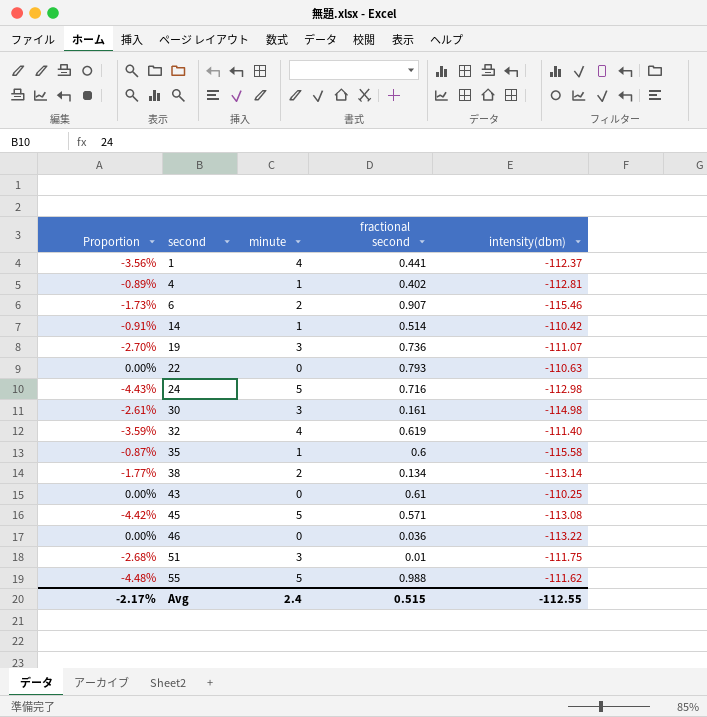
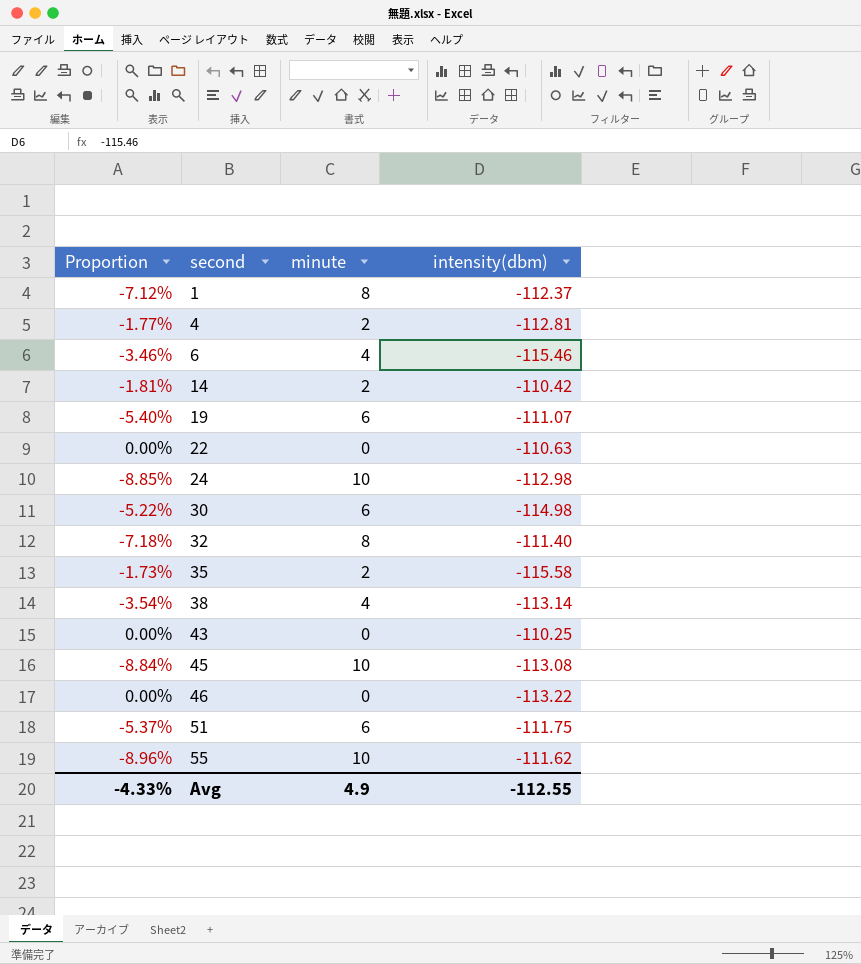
column fractional second | position: 4 -> none
1 | Proportion: -3.56% -> -7.12%
1 | minute: 4 -> 8
4 | Proportion: -0.89% -> -1.77%
4 | minute: 1 -> 2
6 | Proportion: -1.73% -> -3.46%
6 | minute: 2 -> 4
14 | Proportion: -0.91% -> -1.81%
14 | minute: 1 -> 2
19 | Proportion: -2.70% -> -5.40%
19 | minute: 3 -> 6
24 | Proportion: -4.43% -> -8.85%
24 | minute: 5 -> 10
30 | Proportion: -2.61% -> -5.22%
30 | minute: 3 -> 6
32 | Proportion: -3.59% -> -7.18%
32 | minute: 4 -> 8
35 | Proportion: -0.87% -> -1.73%
35 | minute: 1 -> 2
38 | Proportion: -1.77% -> -3.54%
38 | minute: 2 -> 4
45 | Proportion: -4.42% -> -8.84%
45 | minute: 5 -> 10
51 | Proportion: -2.68% -> -5.37%
51 | minute: 3 -> 6
55 | Proportion: -4.48% -> -8.96%
55 | minute: 5 -> 10
Avg | Proportion: -2.17% -> -4.33%
Avg | minute: 2.4 -> 4.9

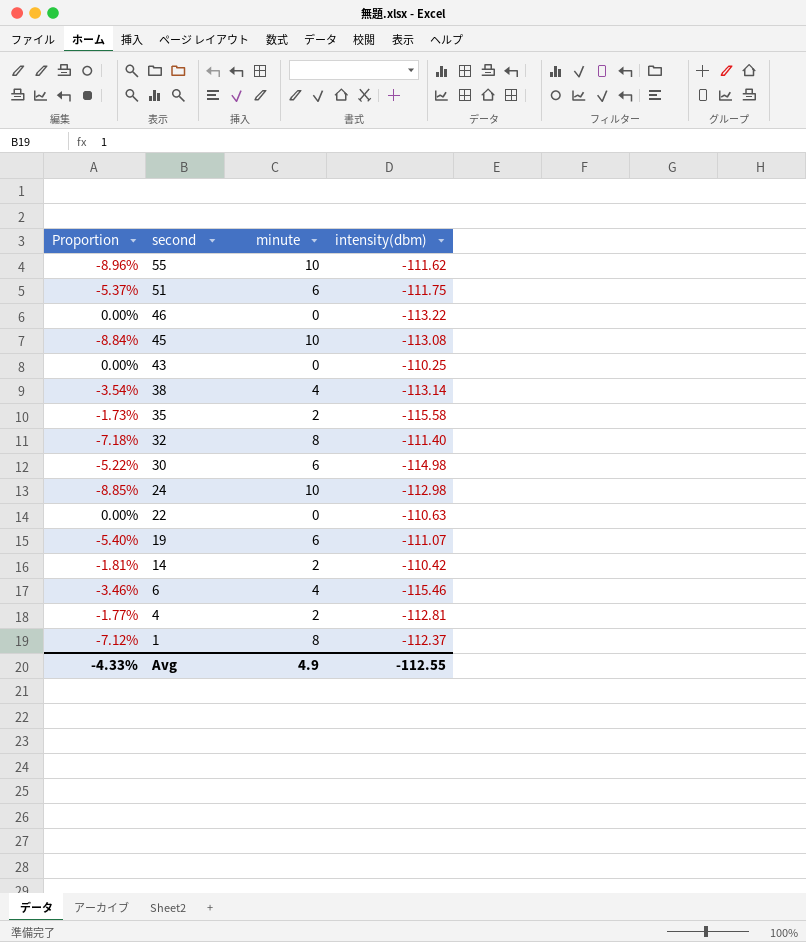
row order: second ascending -> second descending

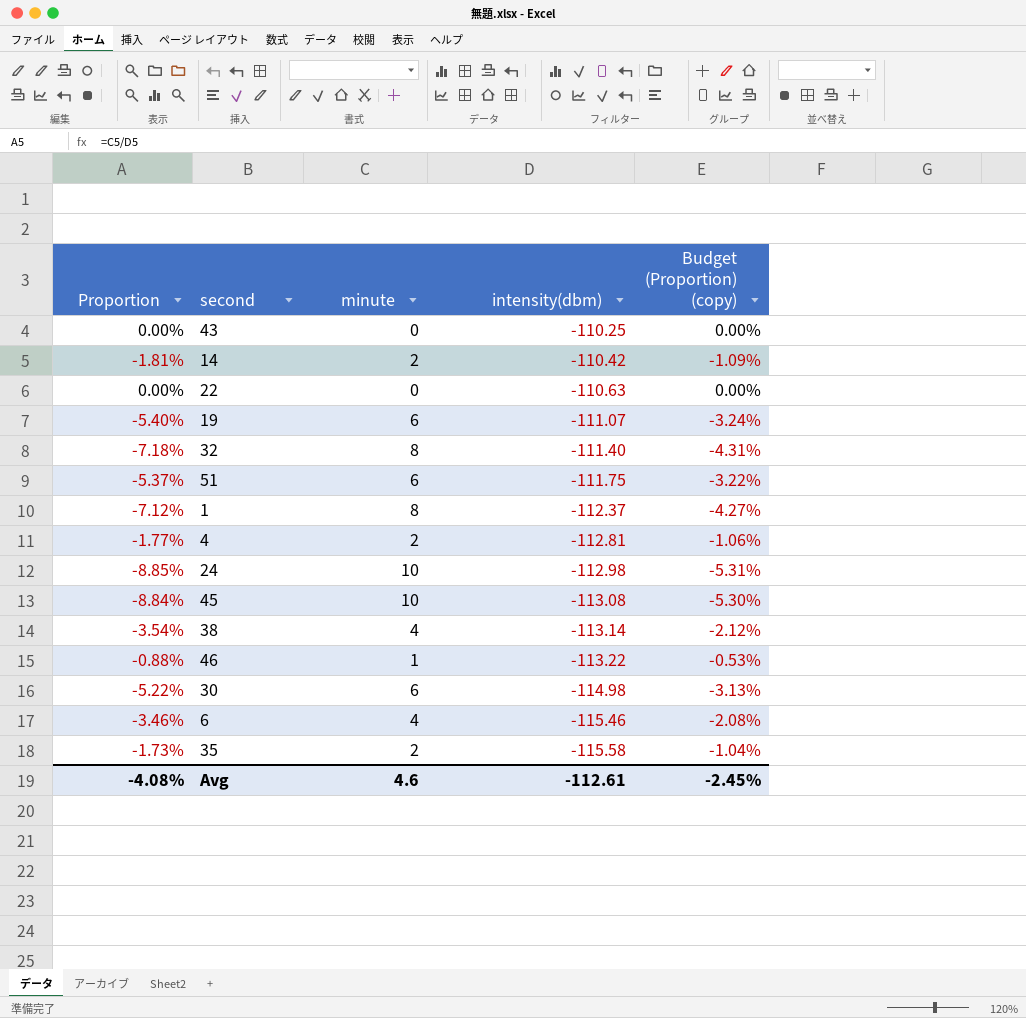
row order: second descending -> intensity(dbm) descending
column Budget (Proportion) (copy) | formula: none -> [Proportion] * 0.6
row 55: -8.96% | 10 | -111.62 -> none
46 | Proportion: 0.00% -> -0.88%
46 | minute: 0 -> 1
Avg | Proportion: -4.33% -> -4.08%
Avg | minute: 4.9 -> 4.6
Avg | intensity(dbm): -112.55 -> -112.61

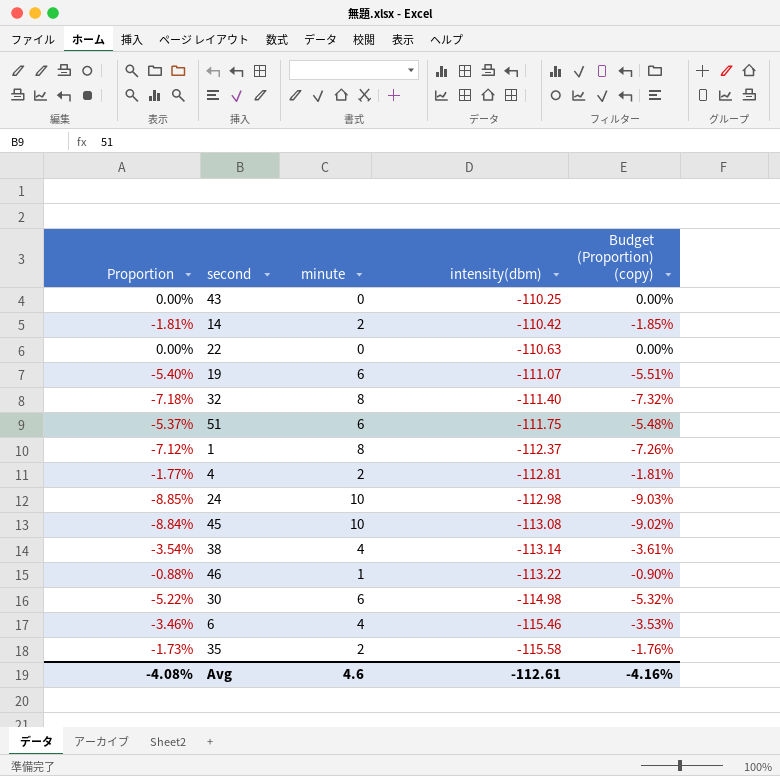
column Budget (Proportion) (copy) | formula: [Proportion] * 0.6 -> [Proportion] * 1.02
Avg | Budget (Proportion) (copy): -2.45% -> -4.16%

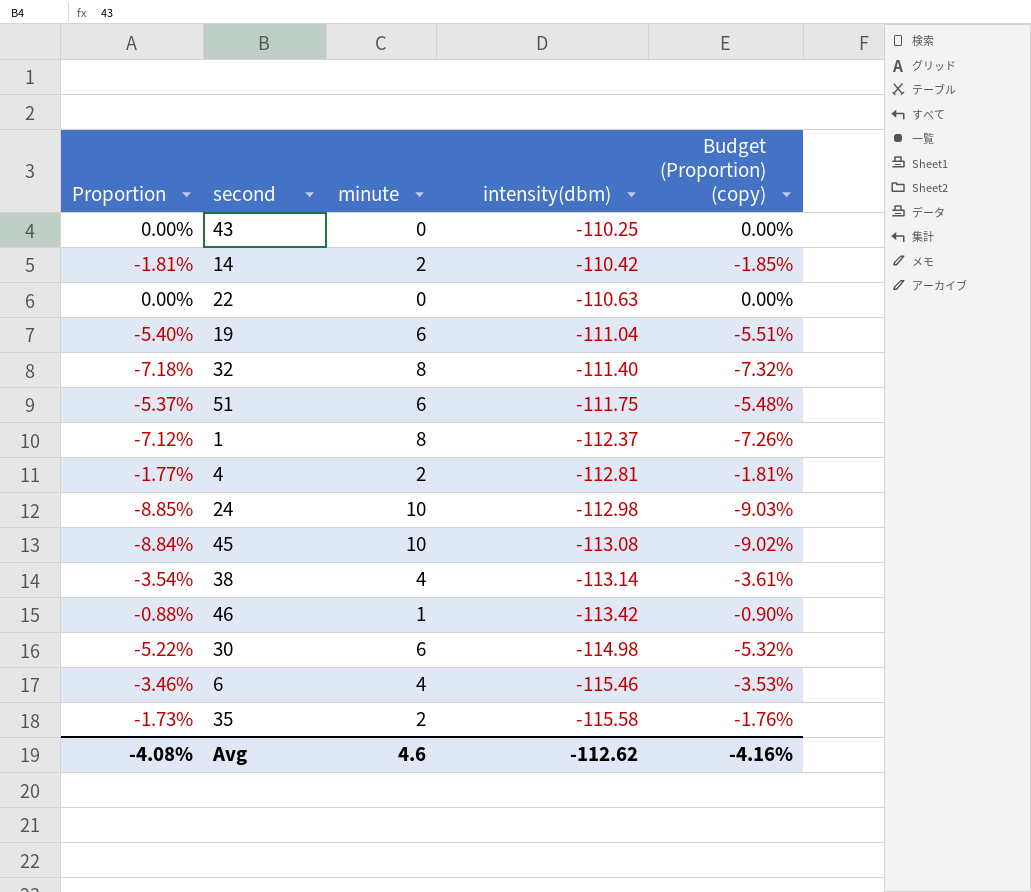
19 | intensity(dbm): -111.07 -> -111.04
46 | intensity(dbm): -113.22 -> -113.42
Avg | intensity(dbm): -112.61 -> -112.62

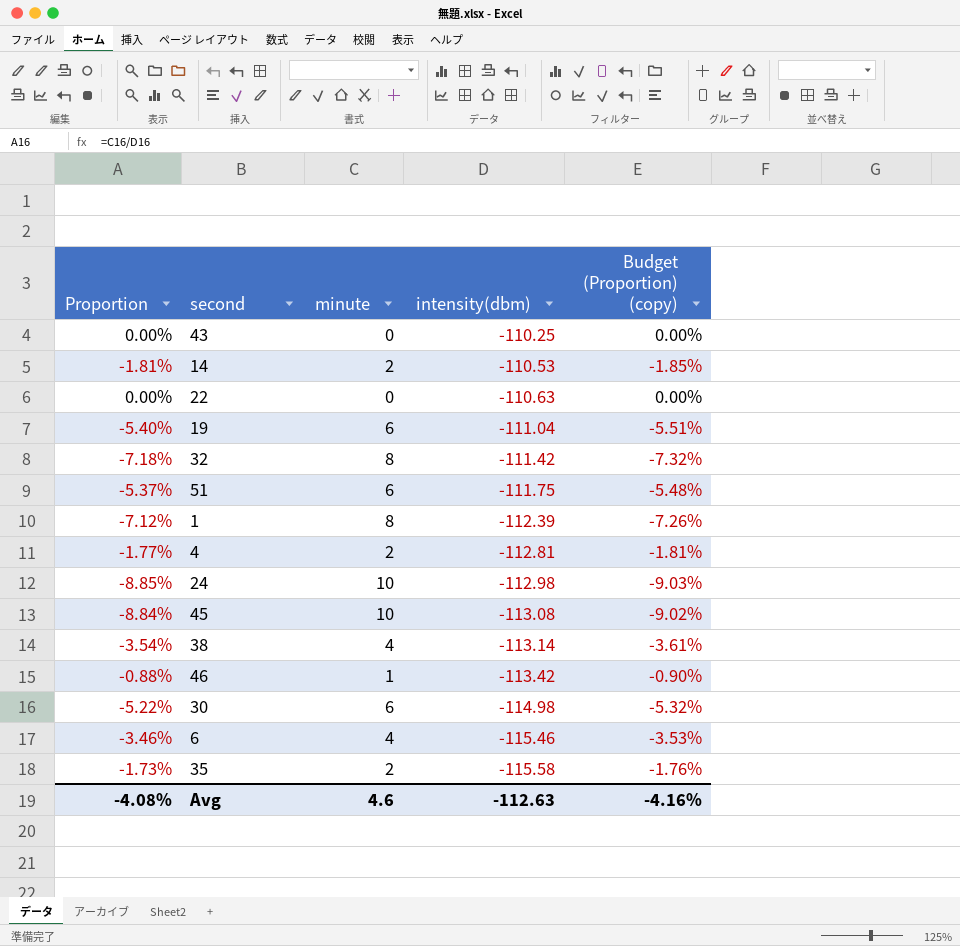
14 | intensity(dbm): -110.42 -> -110.53
32 | intensity(dbm): -111.40 -> -111.42
1 | intensity(dbm): -112.37 -> -112.39
Avg | intensity(dbm): -112.62 -> -112.63

